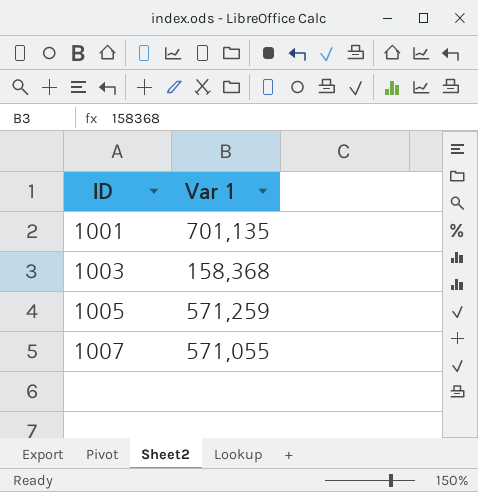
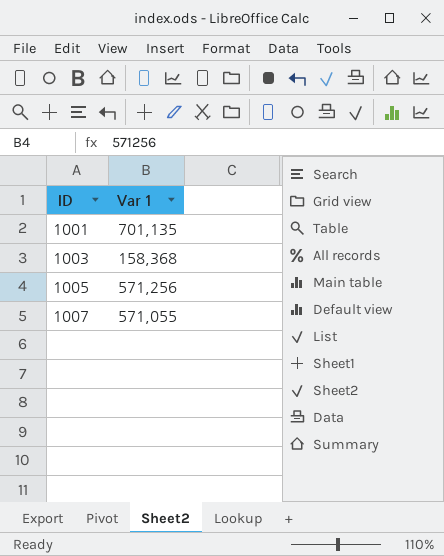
1005 | Var 1: 571,259 -> 571,256

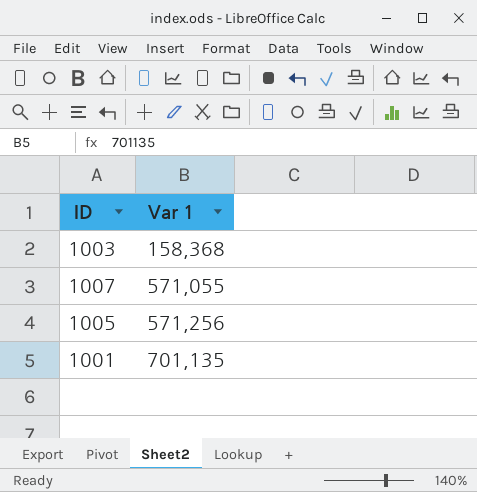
row order: ID ascending -> Var 1 ascending

